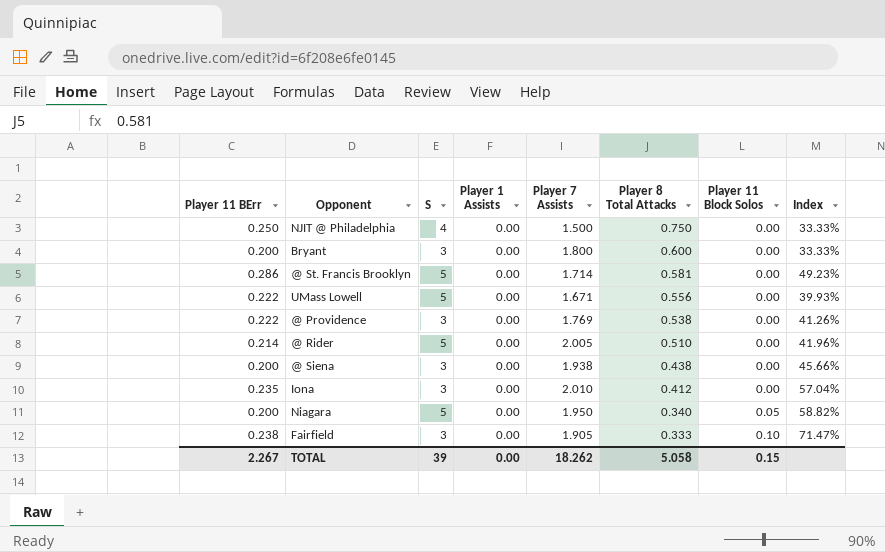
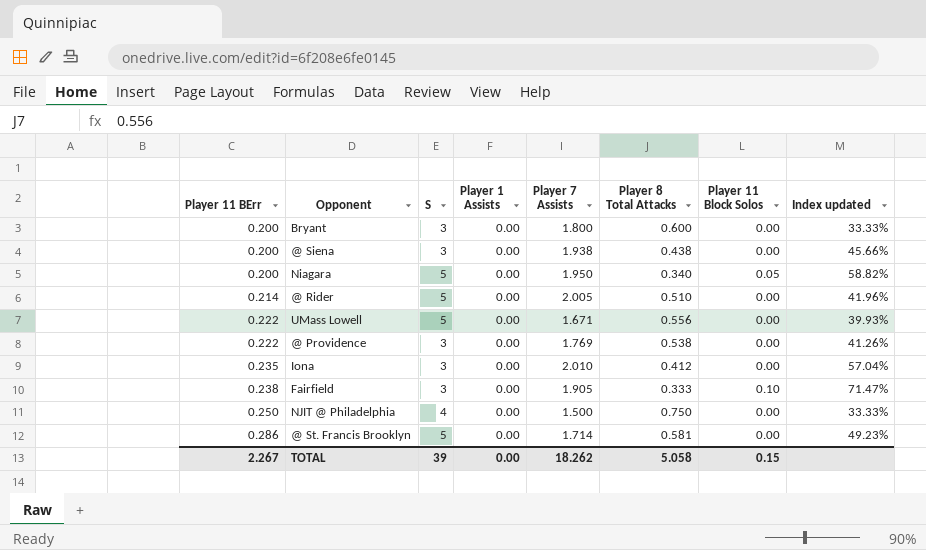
row order: Player 8 Total Attacks descending -> Player 11 BErr ascending
column name: Index -> Index updated

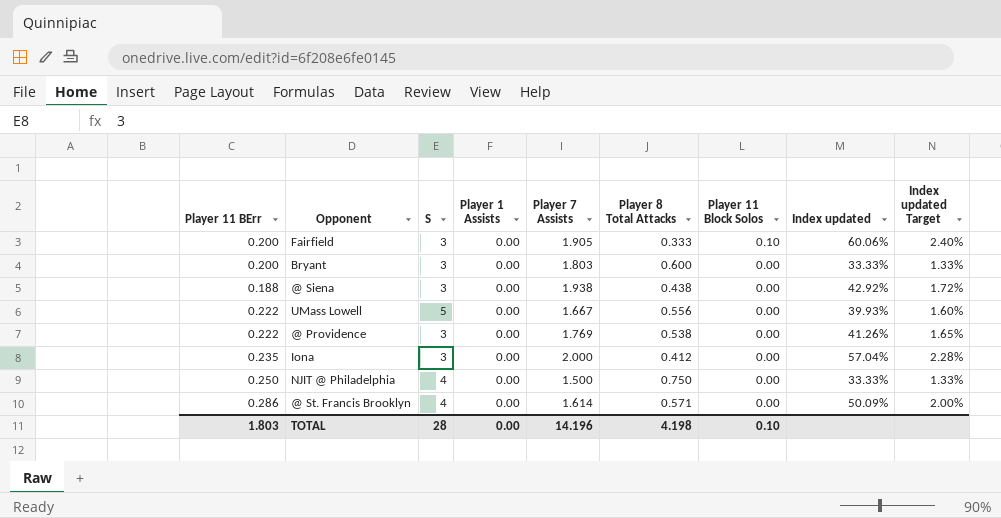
row order: Player 11 BErr ascending -> Player 11 Block Solos descending
column Index updated Target | formula: none -> [Index updated] * 0.04
row Niagara: 0.200 | 5 | 0.00 | 1.950 | 0.340 | 0.05 | 58.82% -> none
row @ Rider: 0.214 | 5 | 0.00 | 2.005 | 0.510 | 0.00 | 41.96% -> none
Fairfield | Player 11 BErr: 0.238 -> 0.200
Fairfield | Index updated: 71.47% -> 60.06%
Bryant | Player 7 Assists: 1.800 -> 1.803
@ Siena | Player 11 BErr: 0.200 -> 0.188
@ Siena | Index updated: 45.66% -> 42.92%
UMass Lowell | Player 7 Assists: 1.671 -> 1.667
Iona | Player 7 Assists: 2.010 -> 2.000
@ St. Francis Brooklyn | S: 5 -> 4
@ St. Francis Brooklyn | Player 7 Assists: 1.714 -> 1.614
@ St. Francis Brooklyn | Player 8 Total Attacks: 0.581 -> 0.571
@ St. Francis Brooklyn | Index updated: 49.23% -> 50.09%
TOTAL | Player 11 BErr: 2.267 -> 1.803
TOTAL | S: 39 -> 28
TOTAL | Player 7 Assists: 18.262 -> 14.196
TOTAL | Player 8 Total Attacks: 5.058 -> 4.198
TOTAL | Player 11 Block Solos: 0.15 -> 0.10

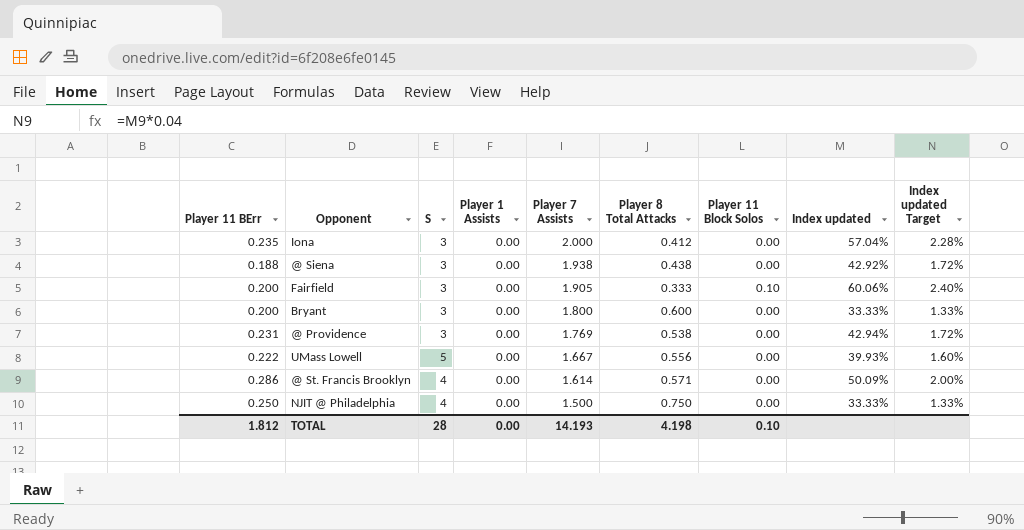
row order: Player 11 Block Solos descending -> Player 7 Assists descending
Bryant | Player 7 Assists: 1.803 -> 1.800
@ Providence | Player 11 BErr: 0.222 -> 0.231
@ Providence | Index updated: 41.26% -> 42.94%
@ Providence | Index updated Target: 1.65% -> 1.72%
TOTAL | Player 11 BErr: 1.803 -> 1.812
TOTAL | Player 7 Assists: 14.196 -> 14.193

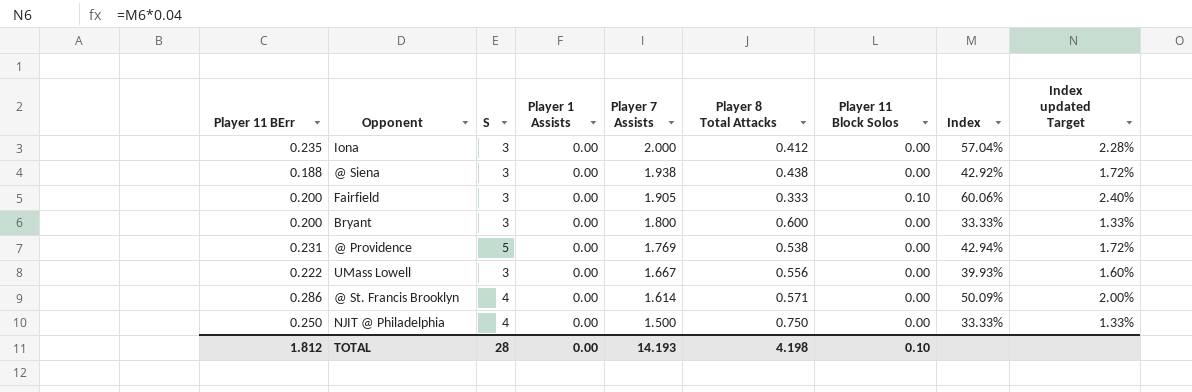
column name: Index updated -> Index
@ Providence | S: 3 -> 5
UMass Lowell | S: 5 -> 3

